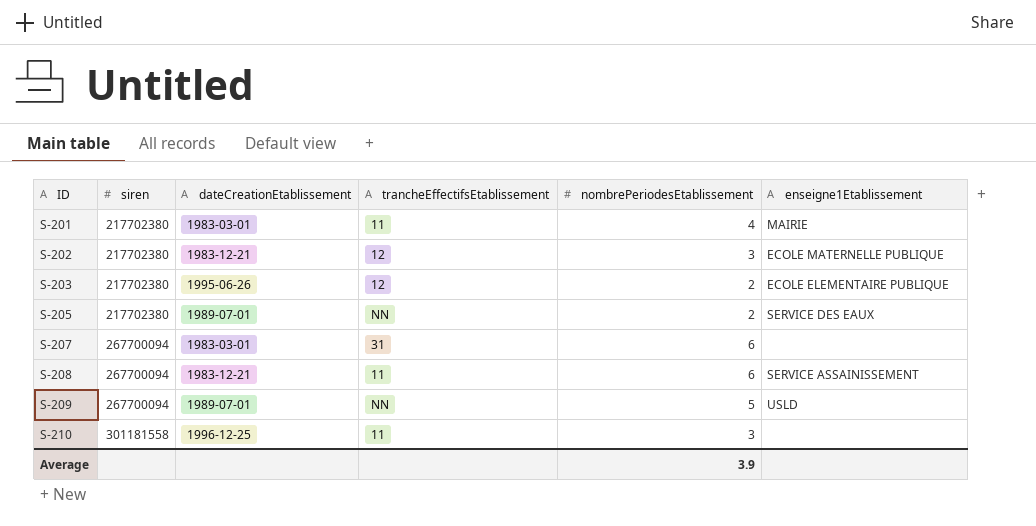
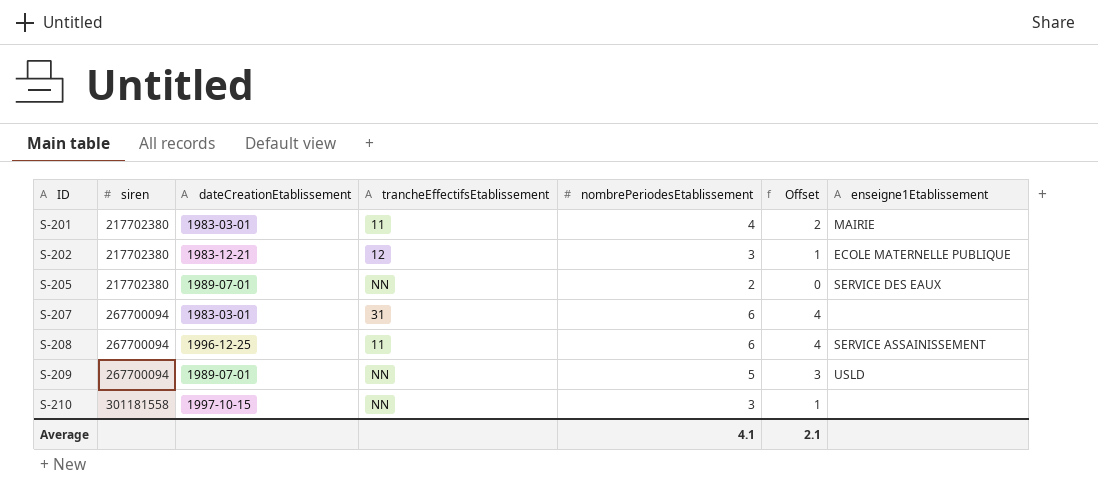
column Offset | formula: none -> [nombrePeriodesEtablissement] - 2
row S-203: 217702380 | 1995-06-26 | 12 | 2 | ECOLE ELEMENTAIRE PUBLIQUE -> none
S-208 | dateCreationEtablissement: 1983-12-21 -> 1996-12-25
S-210 | dateCreationEtablissement: 1996-12-25 -> 1997-10-15
S-210 | trancheEffectifsEtablissement: 11 -> NN
Average | nombrePeriodesEtablissement: 3.9 -> 4.1

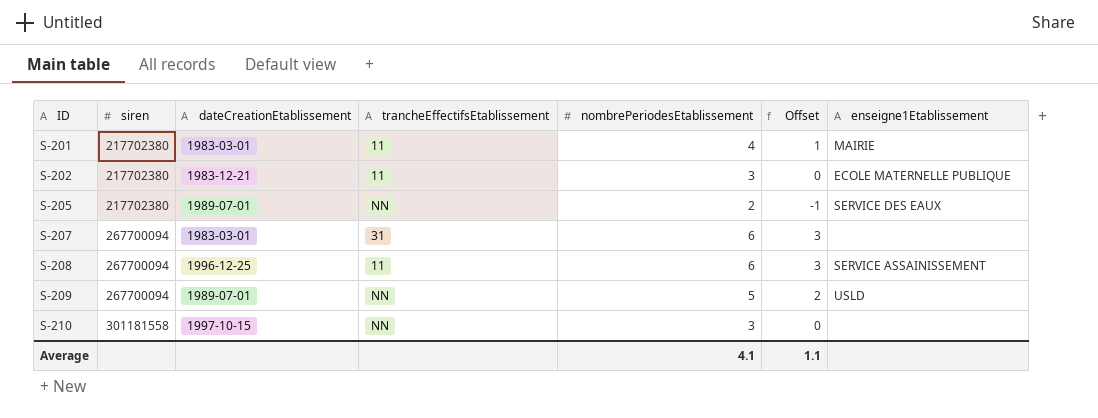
column Offset | formula: [nombrePeriodesEtablissement] - 2 -> [nombrePeriodesEtablissement] - 3
S-202 | trancheEffectifsEtablissement: 12 -> 11
Average | Offset: 2.1 -> 1.1

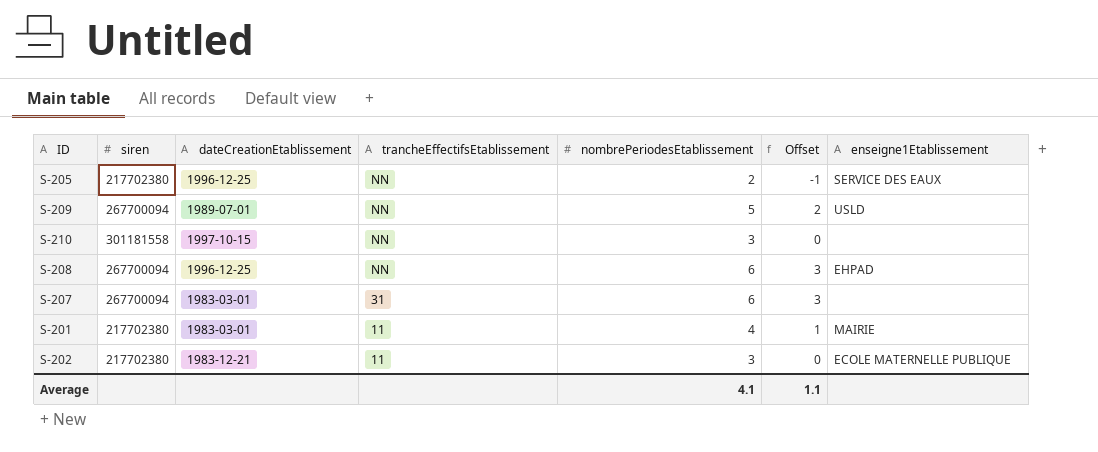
row order: ID ascending -> trancheEffectifsEtablissement descending
S-205 | dateCreationEtablissement: 1989-07-01 -> 1996-12-25
S-208 | trancheEffectifsEtablissement: 11 -> NN
S-208 | enseigne1Etablissement: SERVICE ASSAINISSEMENT -> EHPAD

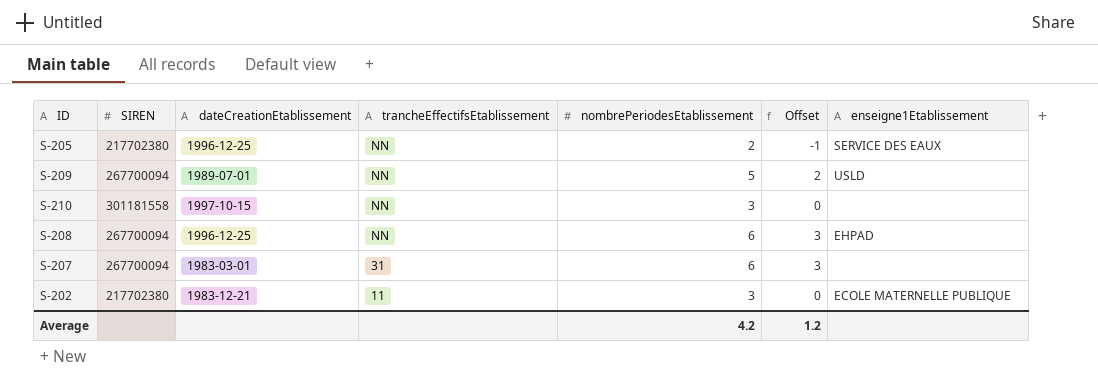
column name: siren -> SIREN
row S-201: 217702380 | 1983-03-01 | 11 | 4 | 1 | MAIRIE -> none
Average | nombrePeriodesEtablissement: 4.1 -> 4.2
Average | Offset: 1.1 -> 1.2

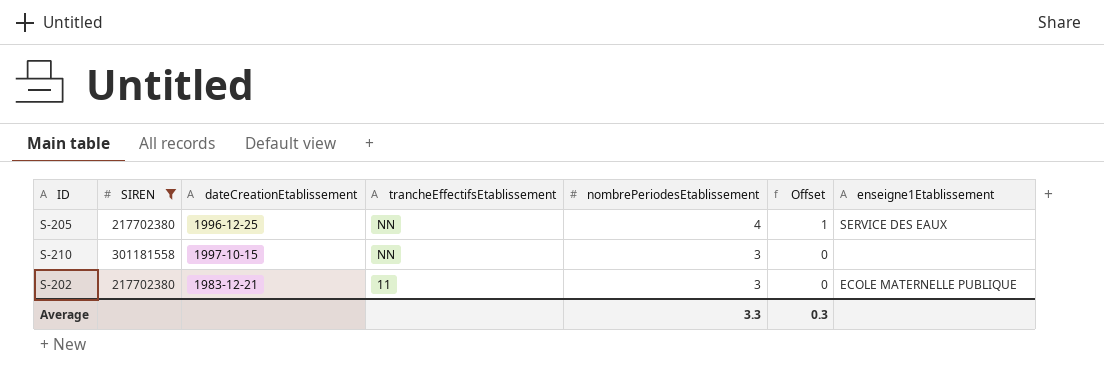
filter: none -> SIREN != 267700094
S-205 | nombrePeriodesEtablissement: 2 -> 4
S-205 | Offset: -1 -> 1
Average | nombrePeriodesEtablissement: 4.2 -> 3.3
Average | Offset: 1.2 -> 0.3

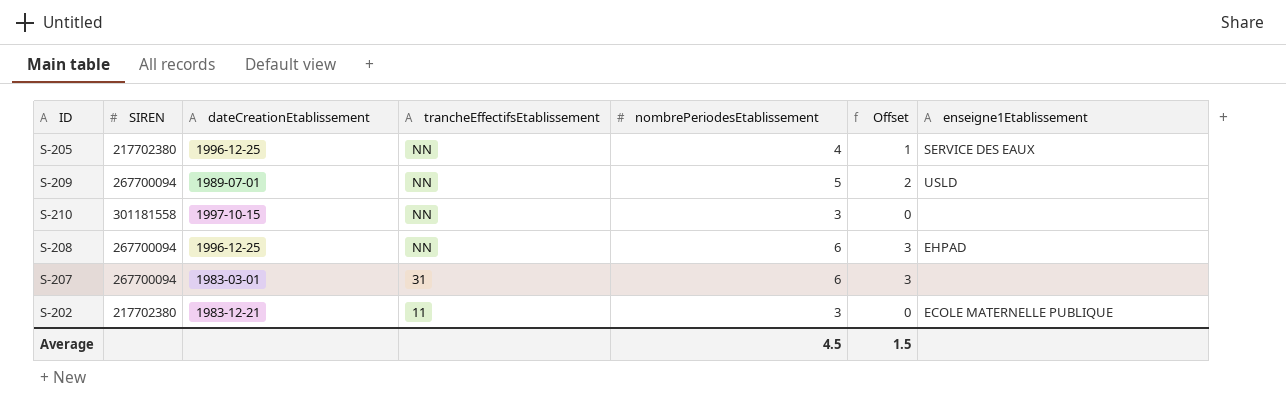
filter: SIREN != 267700094 -> none
Average | nombrePeriodesEtablissement: 3.3 -> 4.5
Average | Offset: 0.3 -> 1.5

